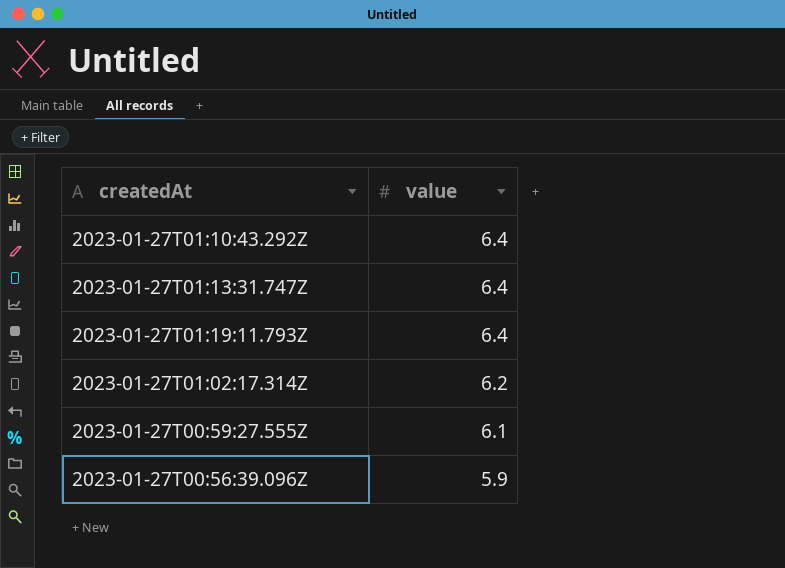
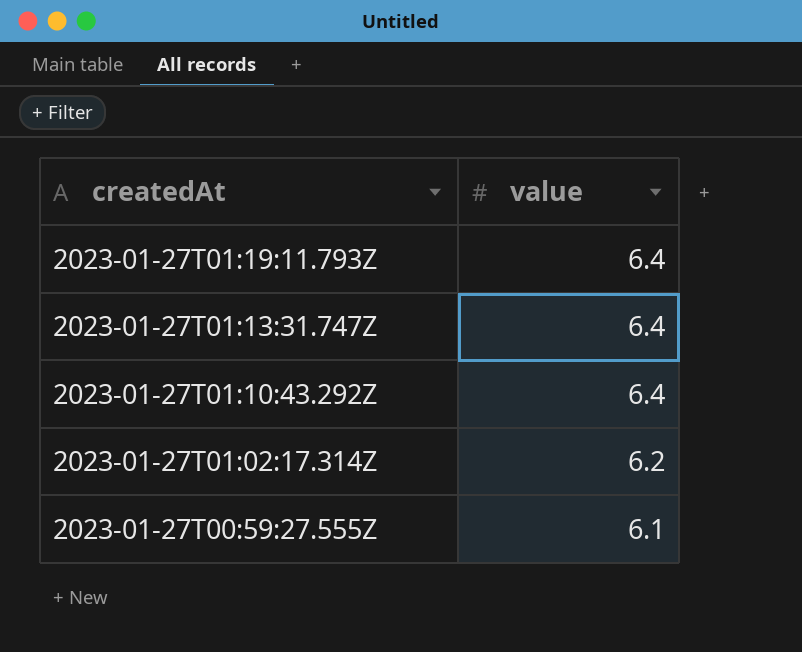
row order: value descending -> createdAt descending
row 2023-01-27T00:56:39.096Z: 5.9 -> none

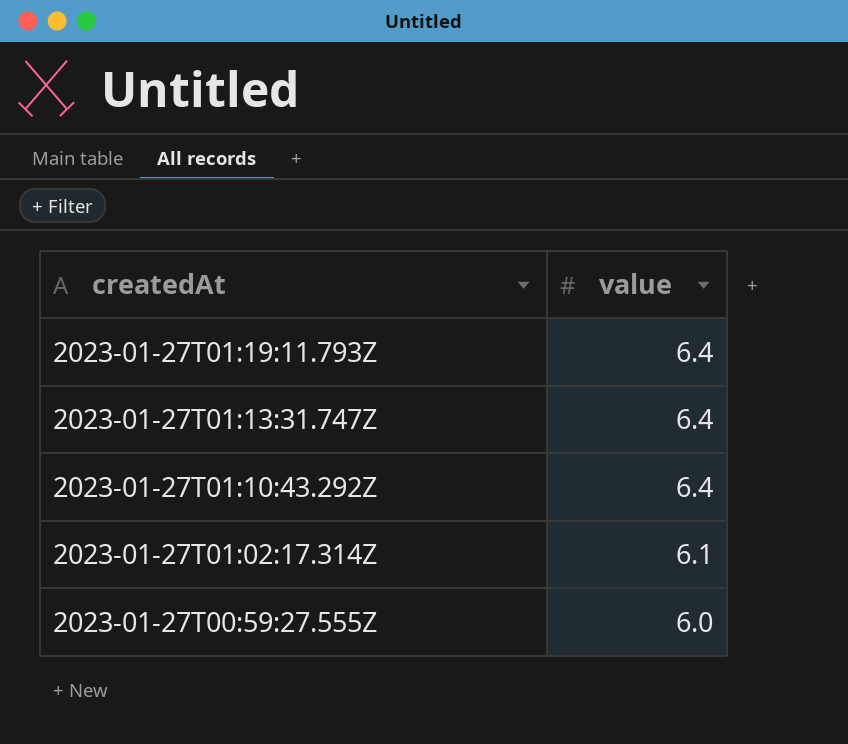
2023-01-27T01:02:17.314Z | value: 6.2 -> 6.1
2023-01-27T00:59:27.555Z | value: 6.1 -> 6.0

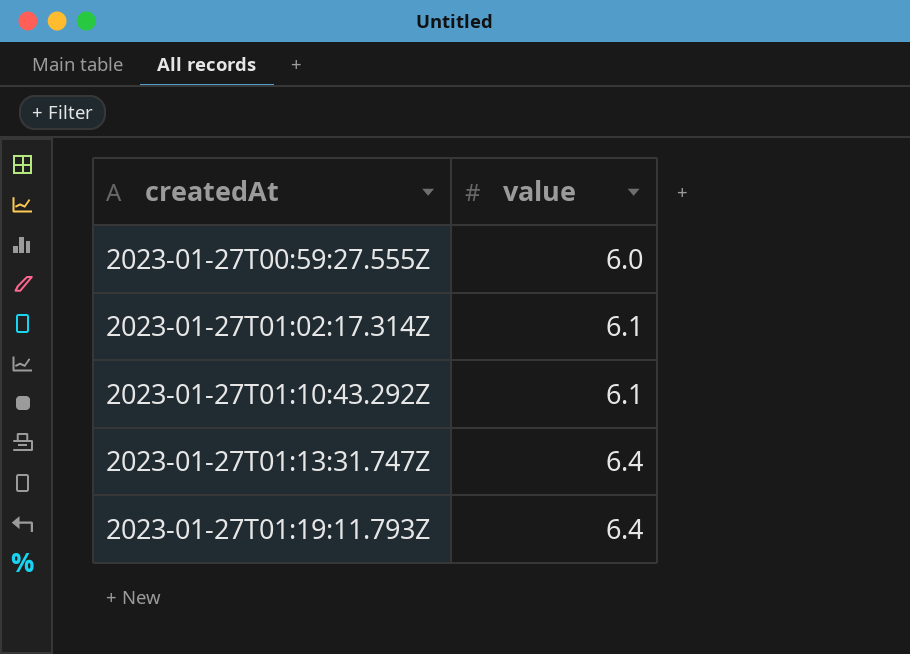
row order: createdAt descending -> createdAt ascending
2023-01-27T01:10:43.292Z | value: 6.4 -> 6.1

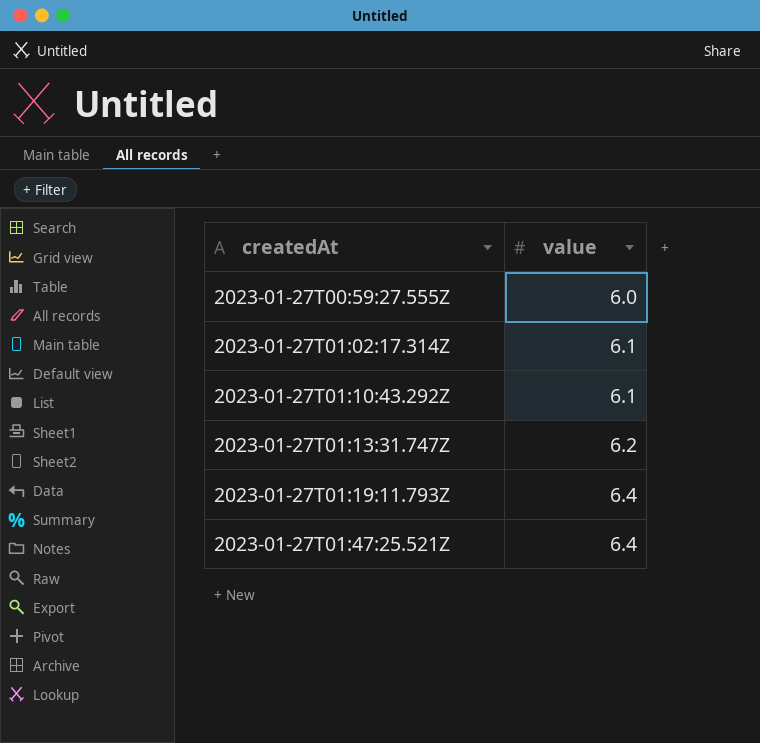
2023-01-27T01:13:31.747Z | value: 6.4 -> 6.2
row 2023-01-27T01:47:25.521Z: none -> 6.4

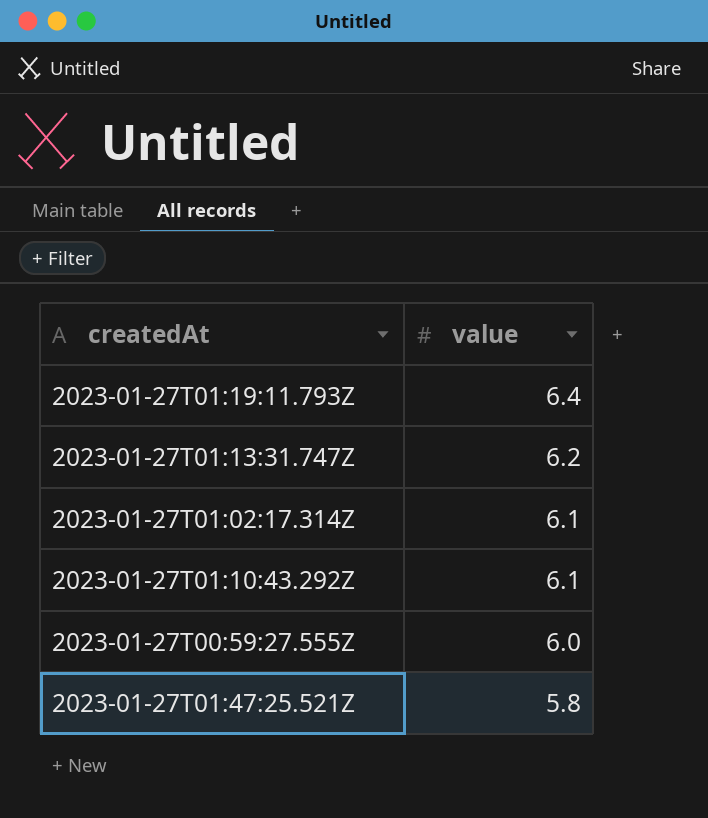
row order: createdAt ascending -> value descending
2023-01-27T01:47:25.521Z | value: 6.4 -> 5.8

